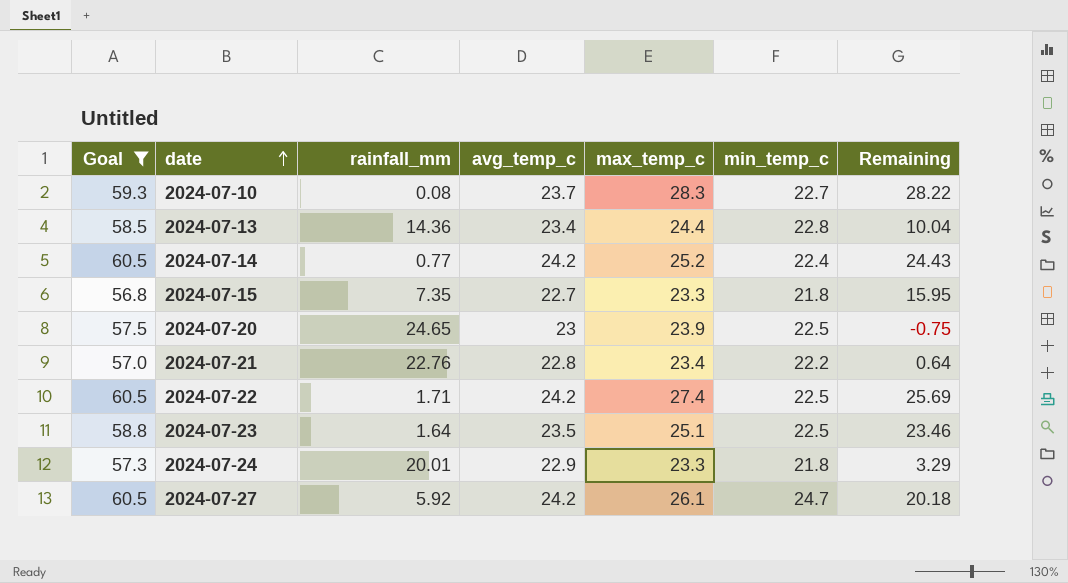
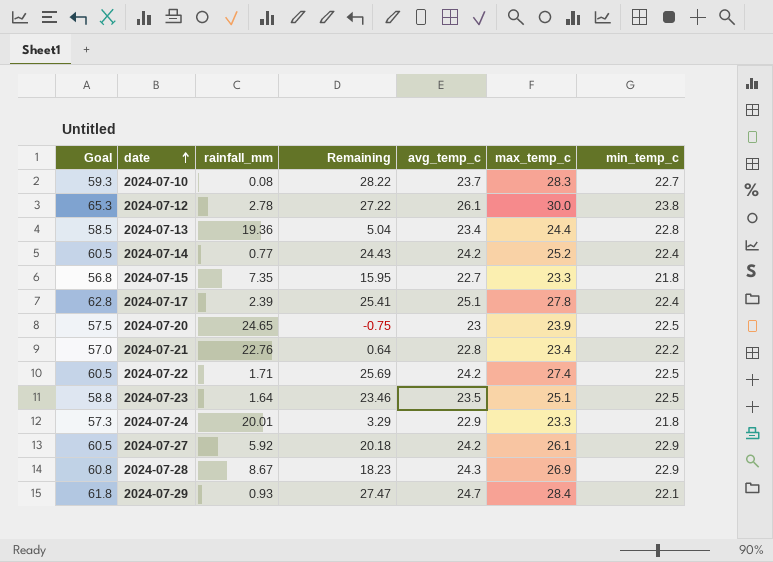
filter: Goal <= 60.5 -> none
column Remaining | position: 7 -> 4
2024-07-13 | rainfall_mm: 14.36 -> 19.36
2024-07-13 | Remaining: 10.04 -> 5.04
2024-07-27 | min_temp_c: 24.7 -> 22.9

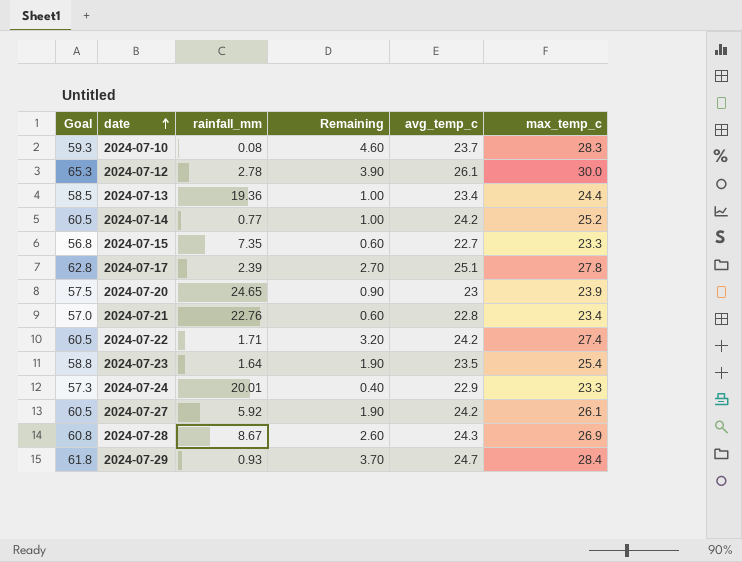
column min_temp_c | position: 7 -> none
column Remaining | formula: [max_temp_c] - [rainfall_mm] -> [max_temp_c] - [avg_temp_c]
2024-07-23 | max_temp_c: 25.1 -> 25.4

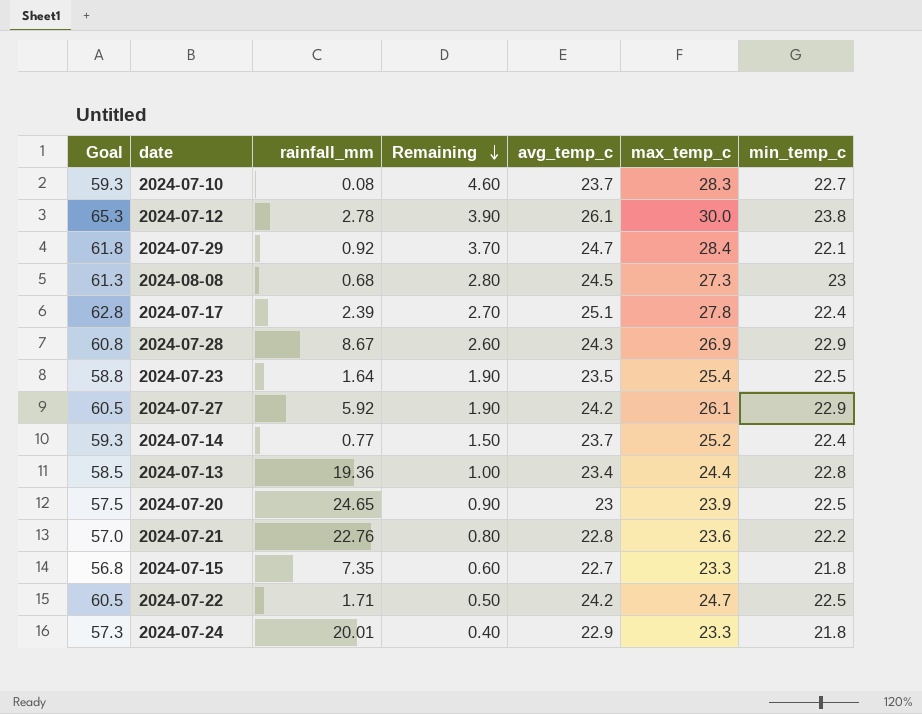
row order: date ascending -> Remaining descending
column min_temp_c | position: none -> 7
2024-07-29 | rainfall_mm: 0.93 -> 0.92
row 2024-08-08: none -> 61.3 | 0.68 | 2.80 | 24.5 | 27.3 | 23
2024-07-14 | Goal: 60.5 -> 59.3
2024-07-14 | Remaining: 1.00 -> 1.50
2024-07-14 | avg_temp_c: 24.2 -> 23.7
2024-07-21 | Remaining: 0.60 -> 0.80
2024-07-21 | max_temp_c: 23.4 -> 23.6
2024-07-22 | Remaining: 3.20 -> 0.50
2024-07-22 | max_temp_c: 27.4 -> 24.7

